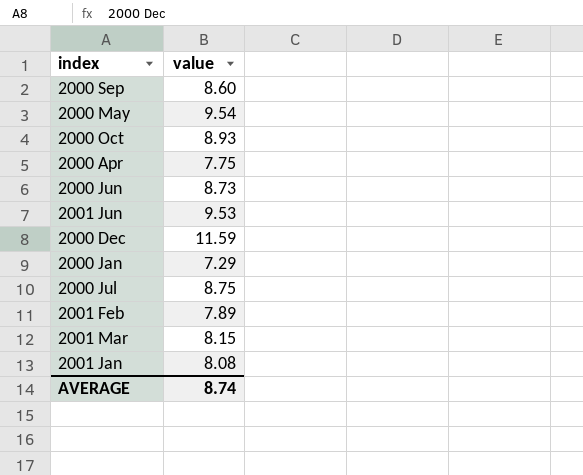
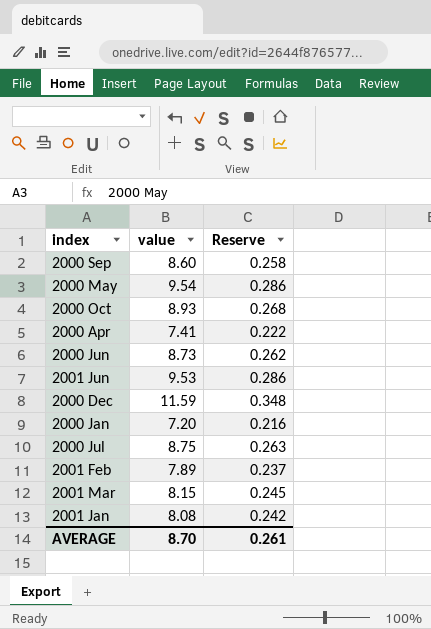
column Reserve | formula: none -> [value] * 0.03
2000 Apr | value: 7.75 -> 7.41
2000 Jan | value: 7.29 -> 7.20
AVERAGE | value: 8.74 -> 8.70

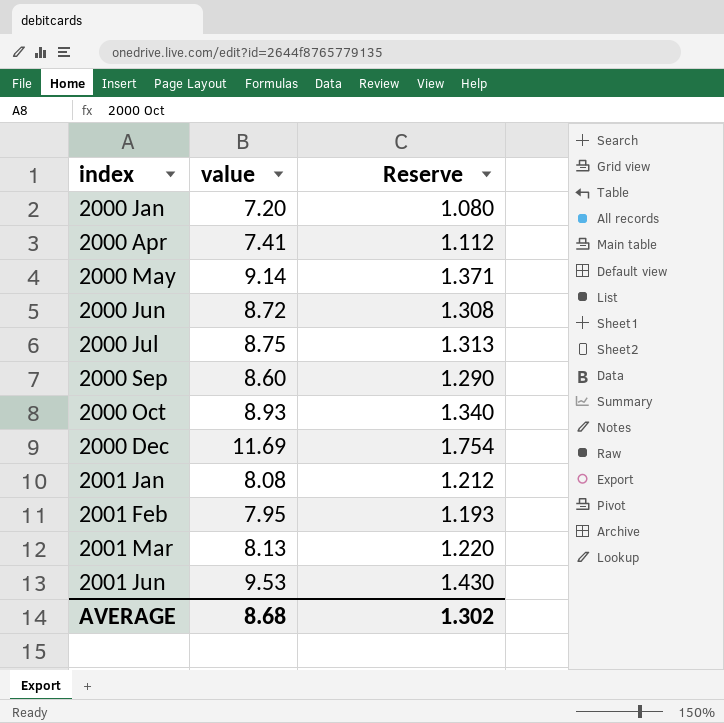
row order: none -> index ascending
column Reserve | formula: [value] * 0.03 -> [value] * 0.15
2000 May | value: 9.54 -> 9.14
2000 Jun | value: 8.73 -> 8.72
2000 Dec | value: 11.59 -> 11.69
2001 Feb | value: 7.89 -> 7.95
2001 Mar | value: 8.15 -> 8.13
AVERAGE | value: 8.70 -> 8.68
AVERAGE | Reserve: 0.261 -> 1.302

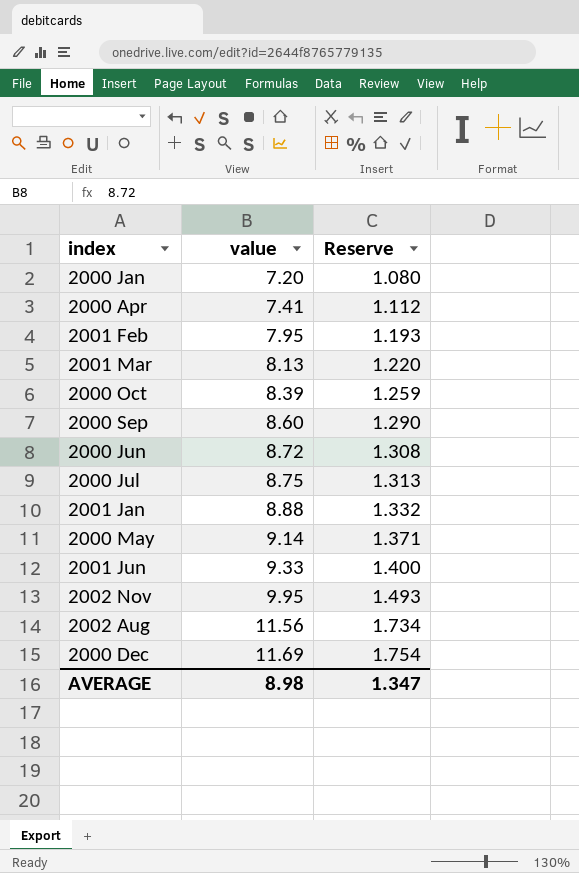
row order: index ascending -> value ascending
2000 Oct | value: 8.93 -> 8.39
2000 Oct | Reserve: 1.340 -> 1.259
2001 Jan | value: 8.08 -> 8.88
2001 Jan | Reserve: 1.212 -> 1.332
2001 Jun | value: 9.53 -> 9.33
2001 Jun | Reserve: 1.430 -> 1.400
row 2002 Nov: none -> 9.95 | 1.493
row 2002 Aug: none -> 11.56 | 1.734
AVERAGE | value: 8.68 -> 8.98
AVERAGE | Reserve: 1.302 -> 1.347

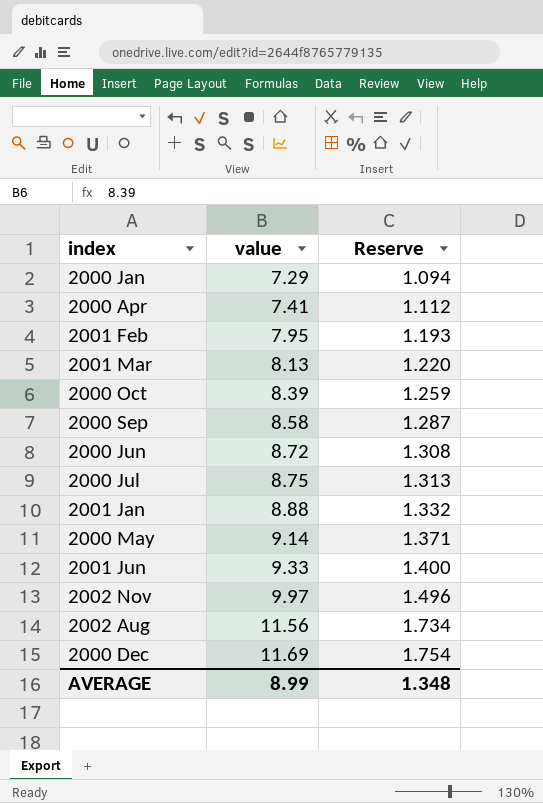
2000 Jan | value: 7.20 -> 7.29
2000 Jan | Reserve: 1.080 -> 1.094
2000 Sep | value: 8.60 -> 8.58
2000 Sep | Reserve: 1.290 -> 1.287
2002 Nov | value: 9.95 -> 9.97
2002 Nov | Reserve: 1.493 -> 1.496
AVERAGE | value: 8.98 -> 8.99
AVERAGE | Reserve: 1.347 -> 1.348

